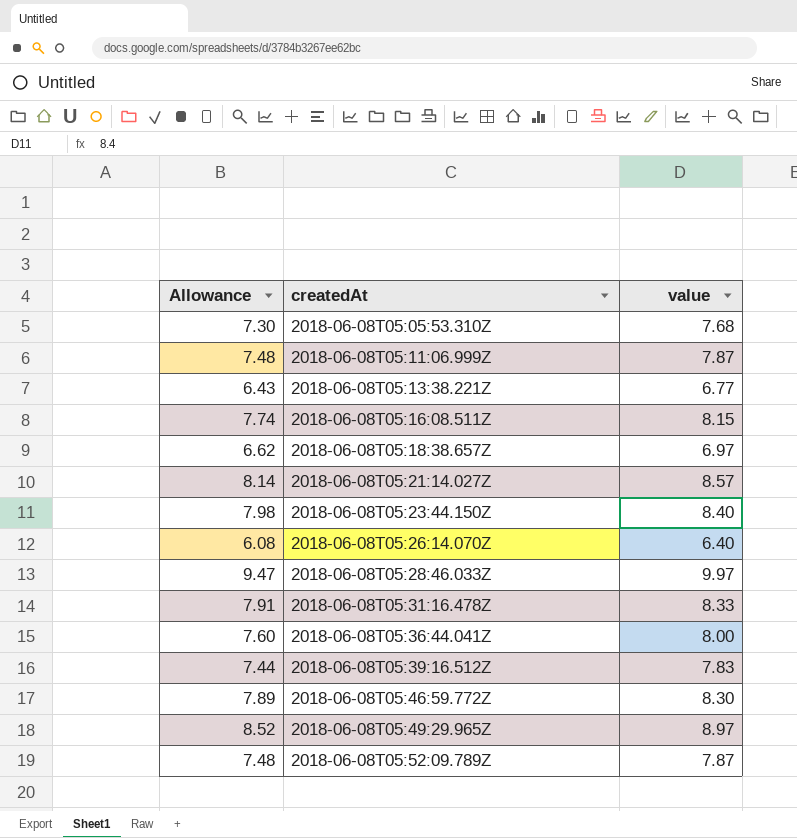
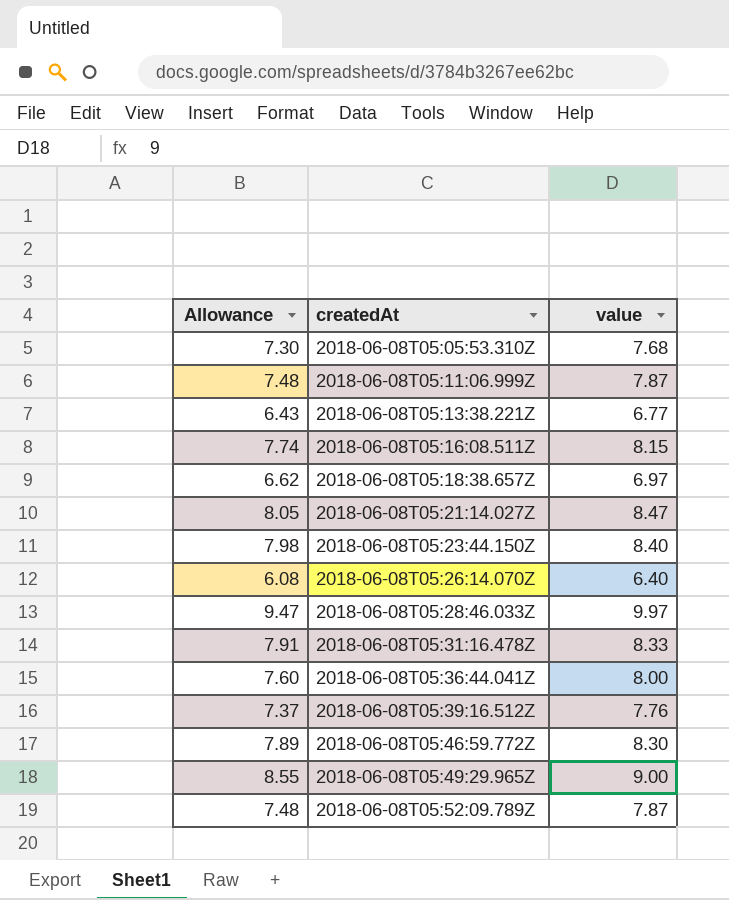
2018-06-08T05:21:14.027Z | Allowance: 8.14 -> 8.05
2018-06-08T05:21:14.027Z | value: 8.57 -> 8.47
2018-06-08T05:39:16.512Z | Allowance: 7.44 -> 7.37
2018-06-08T05:39:16.512Z | value: 7.83 -> 7.76
2018-06-08T05:49:29.965Z | Allowance: 8.52 -> 8.55
2018-06-08T05:49:29.965Z | value: 8.97 -> 9.00

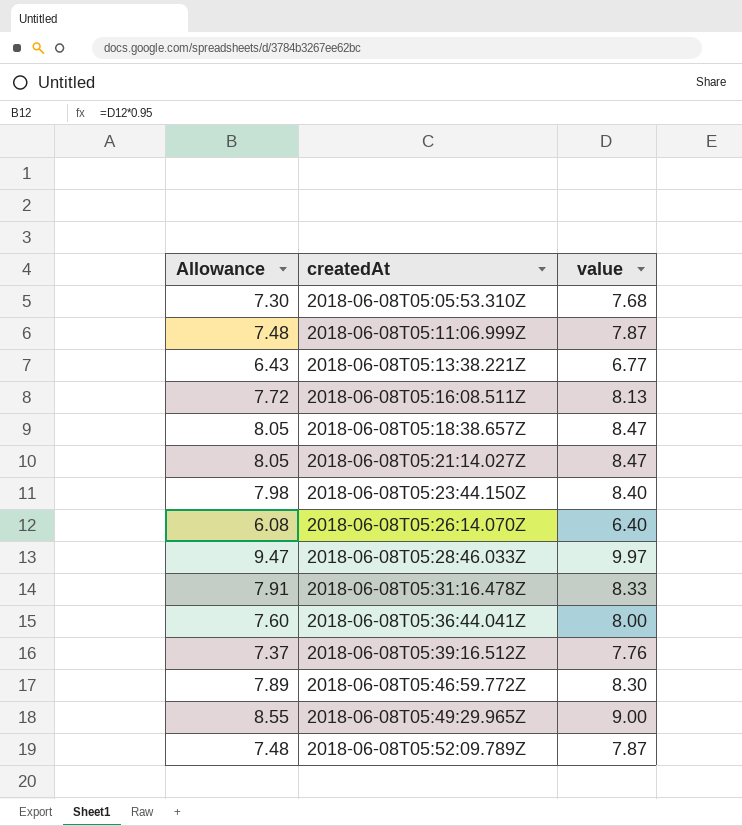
2018-06-08T05:16:08.511Z | Allowance: 7.74 -> 7.72
2018-06-08T05:16:08.511Z | value: 8.15 -> 8.13
2018-06-08T05:18:38.657Z | Allowance: 6.62 -> 8.05
2018-06-08T05:18:38.657Z | value: 6.97 -> 8.47

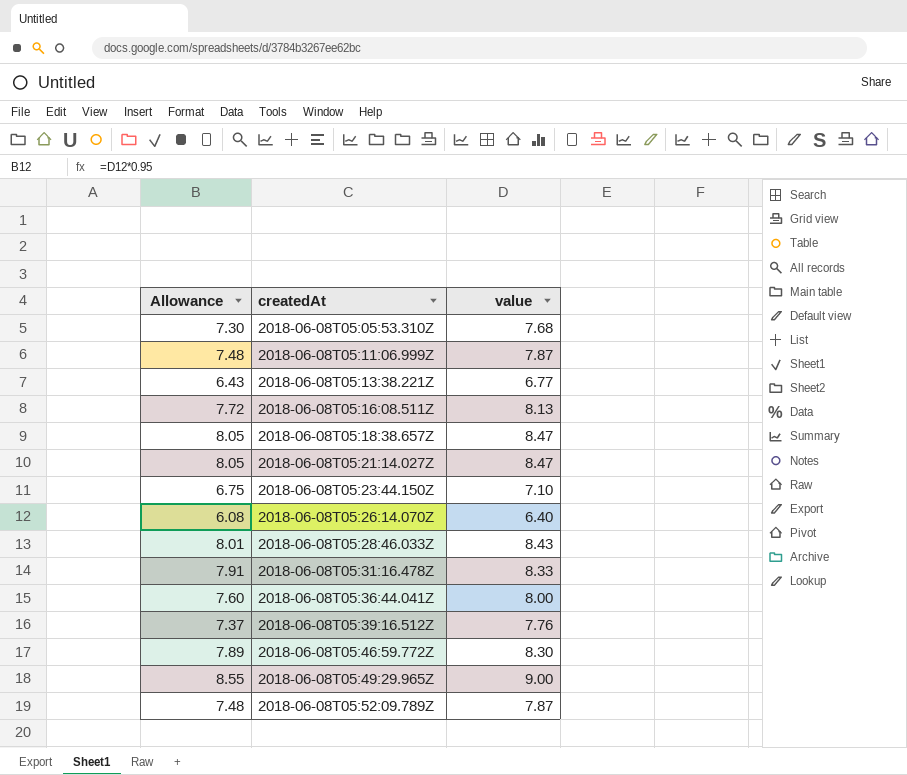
2018-06-08T05:23:44.150Z | Allowance: 7.98 -> 6.75
2018-06-08T05:23:44.150Z | value: 8.40 -> 7.10
2018-06-08T05:28:46.033Z | Allowance: 9.47 -> 8.01
2018-06-08T05:28:46.033Z | value: 9.97 -> 8.43

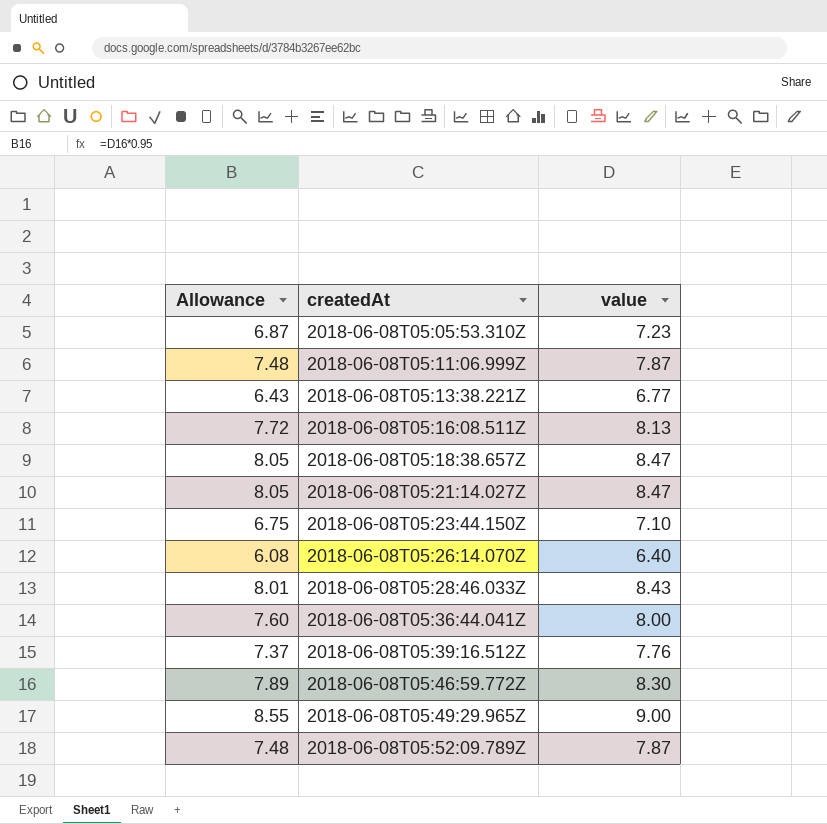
row 2018-06-08T05:31:16.478Z: 7.91 | 8.33 -> none
2018-06-08T05:05:53.310Z | Allowance: 7.30 -> 6.87
2018-06-08T05:05:53.310Z | value: 7.68 -> 7.23

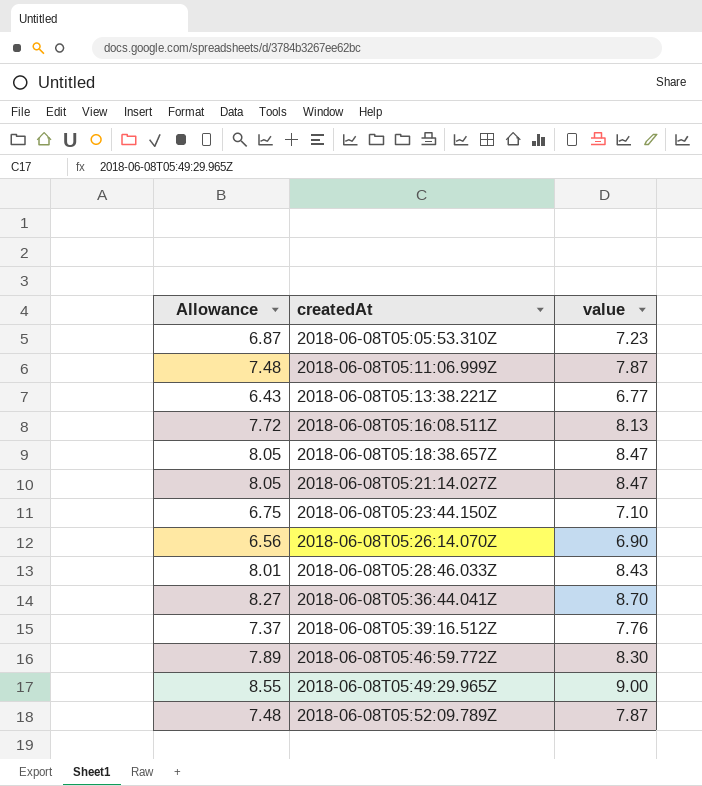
2018-06-08T05:26:14.070Z | Allowance: 6.08 -> 6.56
2018-06-08T05:26:14.070Z | value: 6.40 -> 6.90
2018-06-08T05:36:44.041Z | Allowance: 7.60 -> 8.27
2018-06-08T05:36:44.041Z | value: 8.00 -> 8.70

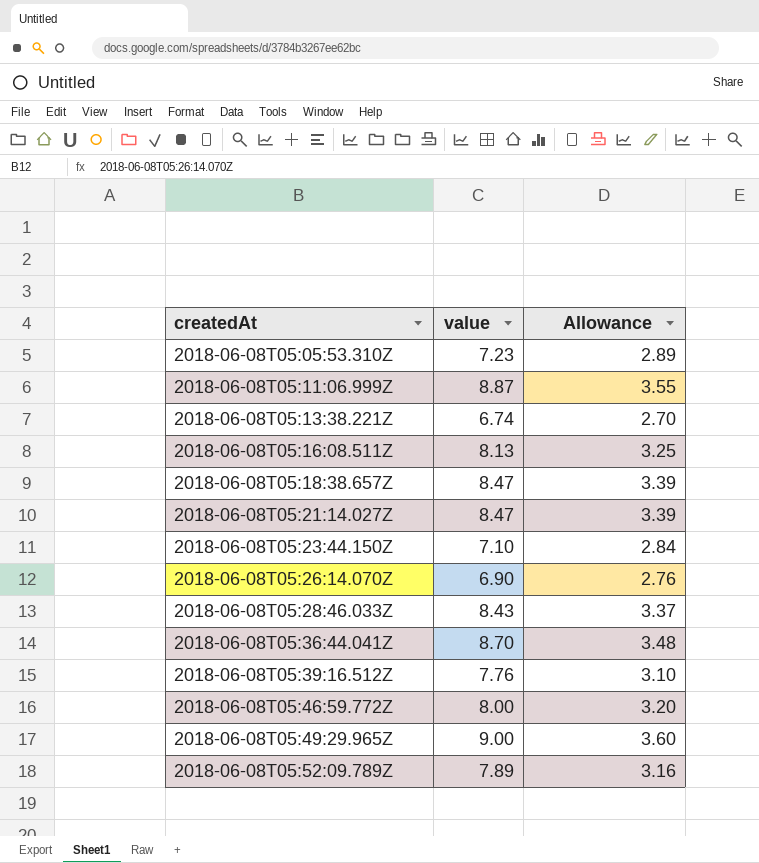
column Allowance | formula: [value] * 0.95 -> [value] * 0.4
column Allowance | position: 1 -> 3
2018-06-08T05:11:06.999Z | value: 7.87 -> 8.87
2018-06-08T05:13:38.221Z | value: 6.77 -> 6.74
2018-06-08T05:46:59.772Z | value: 8.30 -> 8.00
2018-06-08T05:52:09.789Z | value: 7.87 -> 7.89

